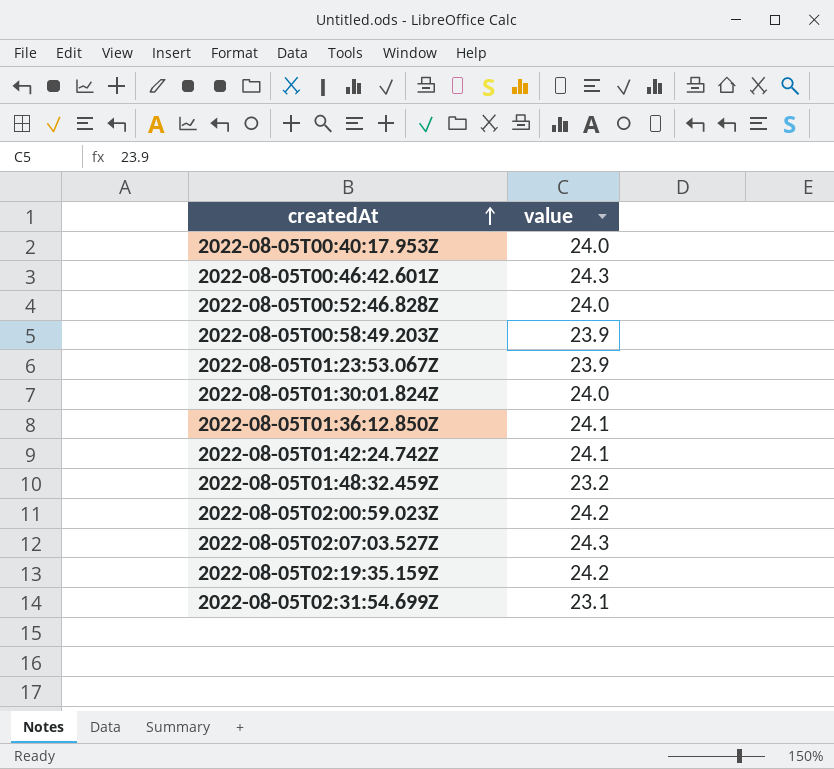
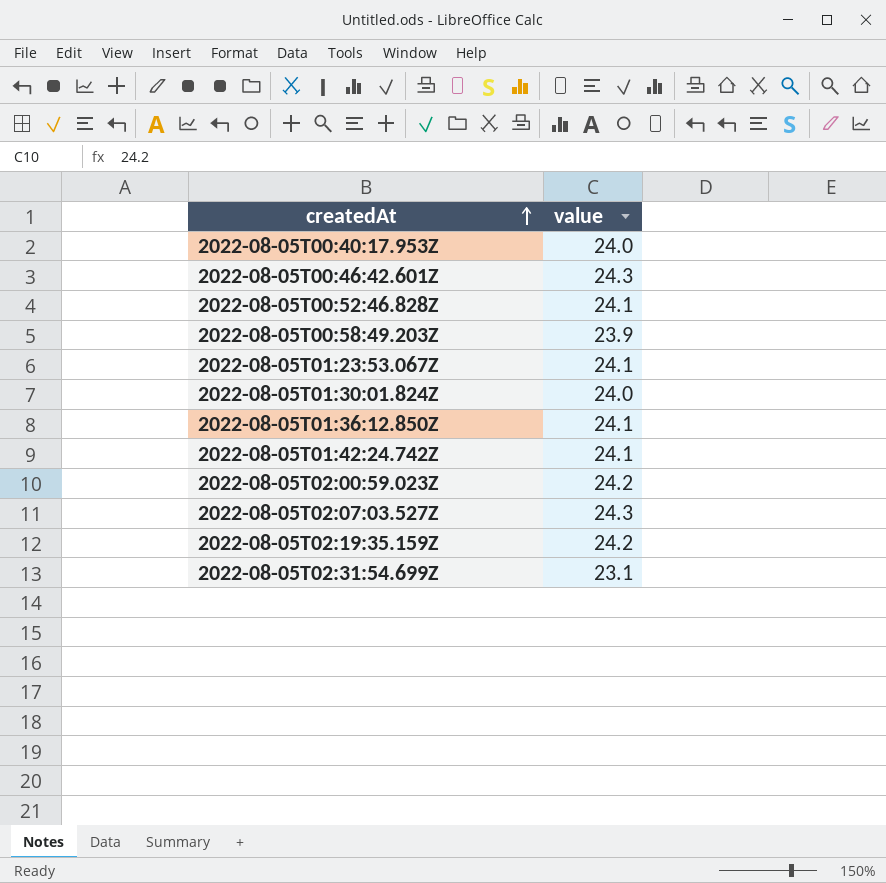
row 2022-08-05T01:48:32.459Z: 23.2 -> none
2022-08-05T00:52:46.828Z | value: 24.0 -> 24.1
2022-08-05T01:23:53.067Z | value: 23.9 -> 24.1

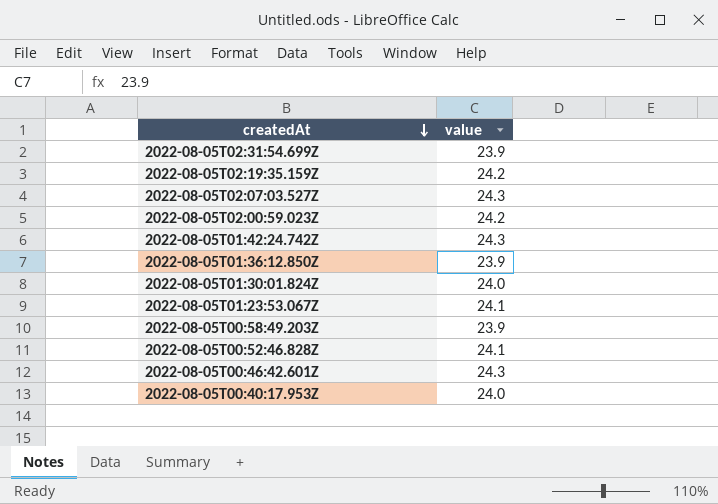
row order: createdAt ascending -> createdAt descending
2022-08-05T02:31:54.699Z | value: 23.1 -> 23.9
2022-08-05T01:42:24.742Z | value: 24.1 -> 24.3
2022-08-05T01:36:12.850Z | value: 24.1 -> 23.9

